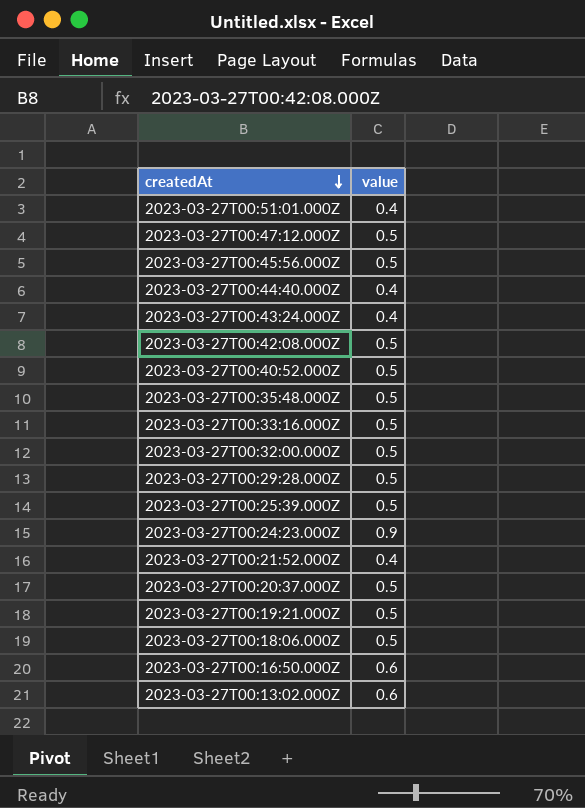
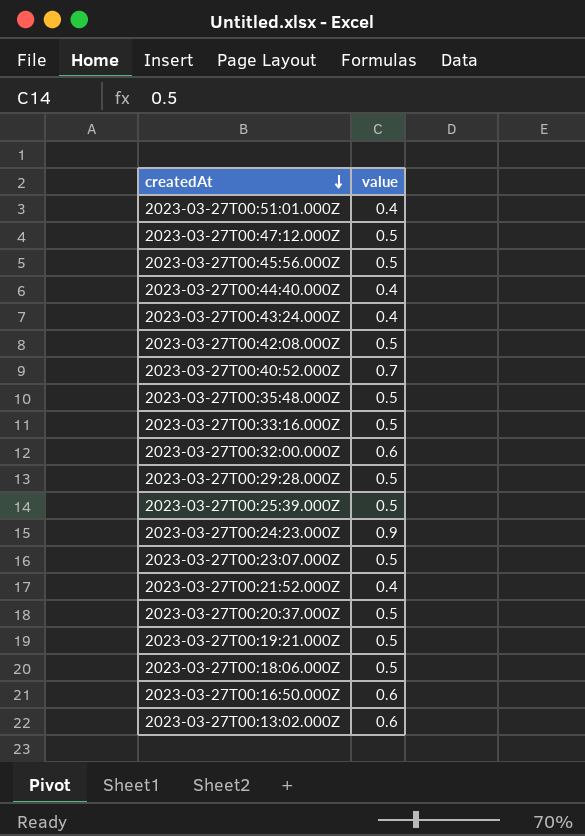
2023-03-27T00:40:52.000Z | value: 0.5 -> 0.7
2023-03-27T00:32:00.000Z | value: 0.5 -> 0.6
row 2023-03-27T00:23:07.000Z: none -> 0.5

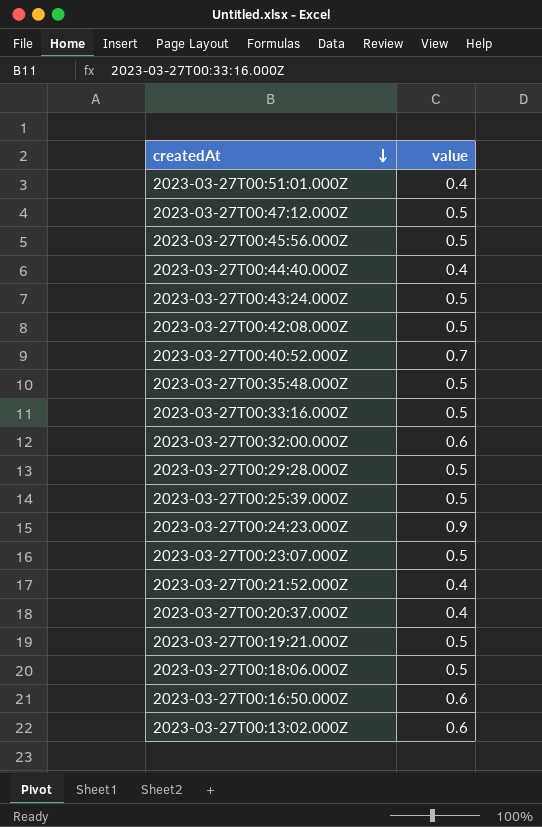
2023-03-27T00:43:24.000Z | value: 0.4 -> 0.5
2023-03-27T00:20:37.000Z | value: 0.5 -> 0.4

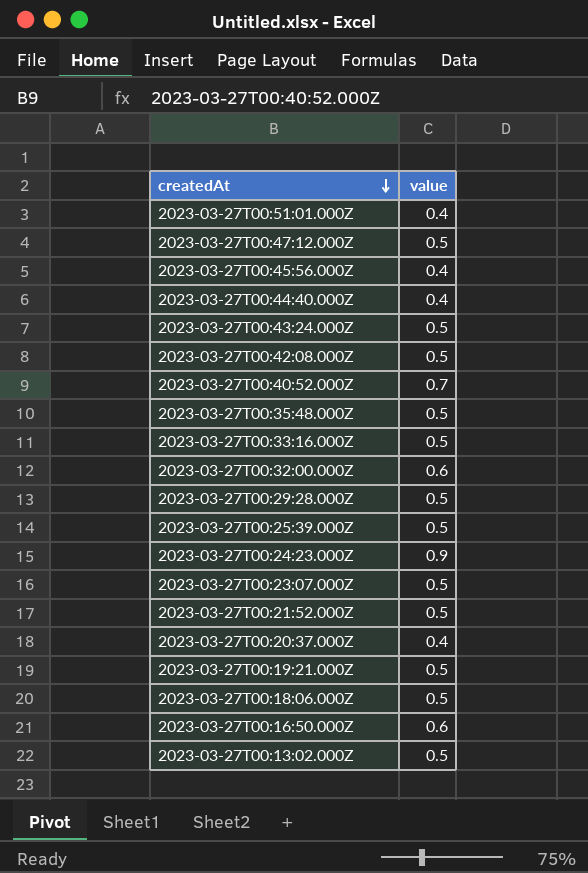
2023-03-27T00:45:56.000Z | value: 0.5 -> 0.4
2023-03-27T00:21:52.000Z | value: 0.4 -> 0.5
2023-03-27T00:13:02.000Z | value: 0.6 -> 0.5

